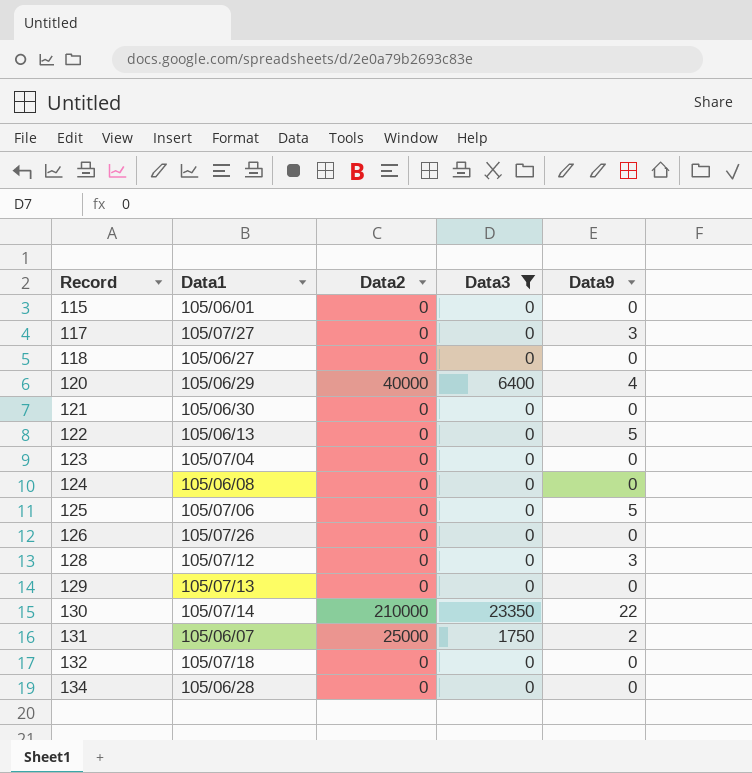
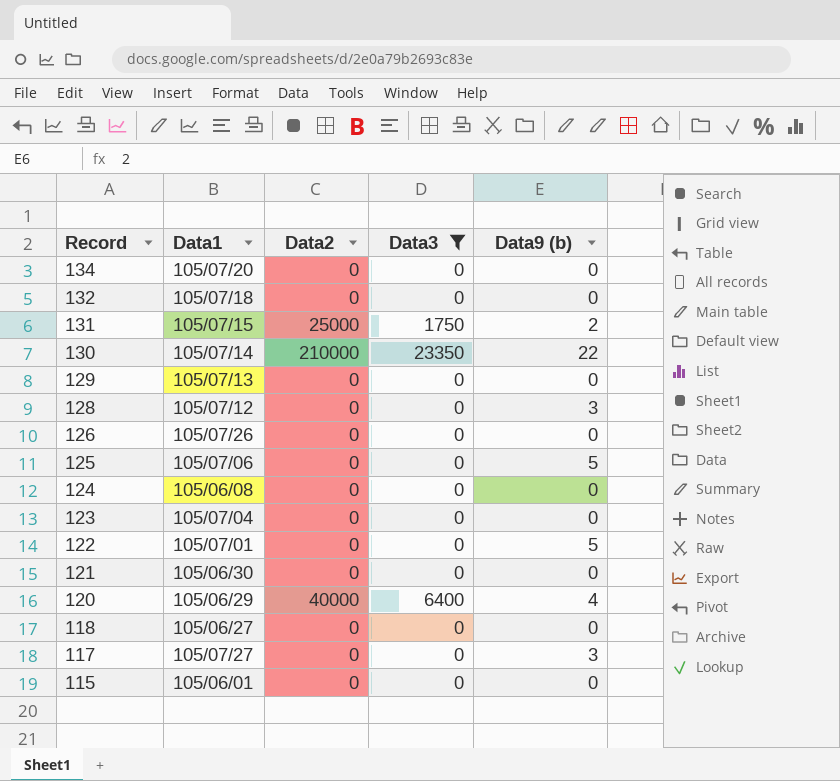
row order: Record ascending -> Record descending
column name: Data9 -> Data9 (b)
134 | Data1: 105/06/28 -> 105/07/20
131 | Data1: 105/06/07 -> 105/07/15
122 | Data1: 105/06/13 -> 105/07/01

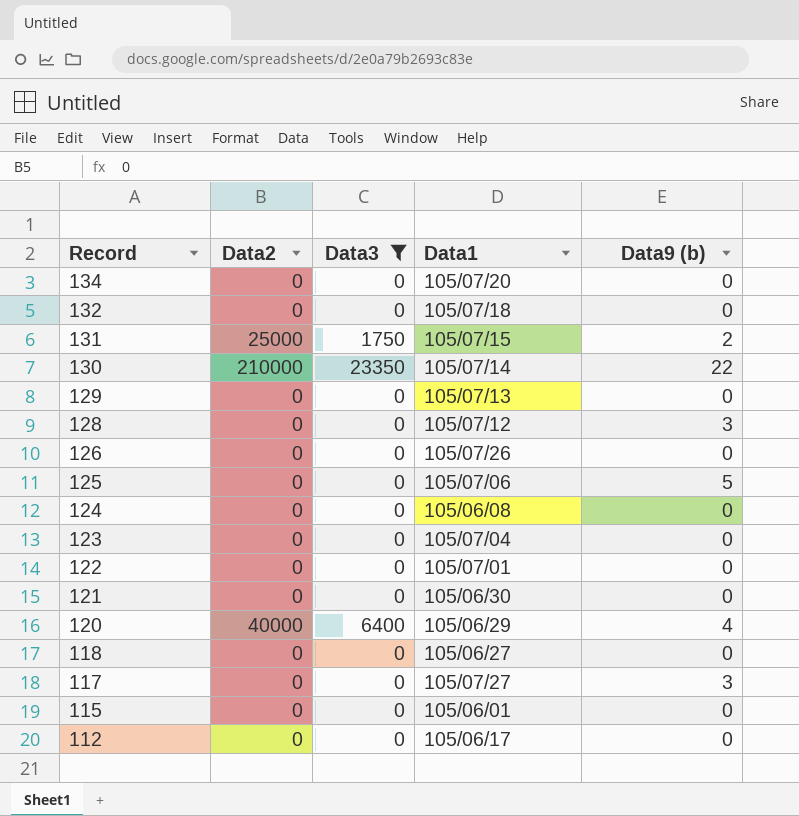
column Data1 | position: 2 -> 4
122 | Data9 (b): 5 -> 0
row 112: none -> 0 | 0 | 105/06/17 | 0

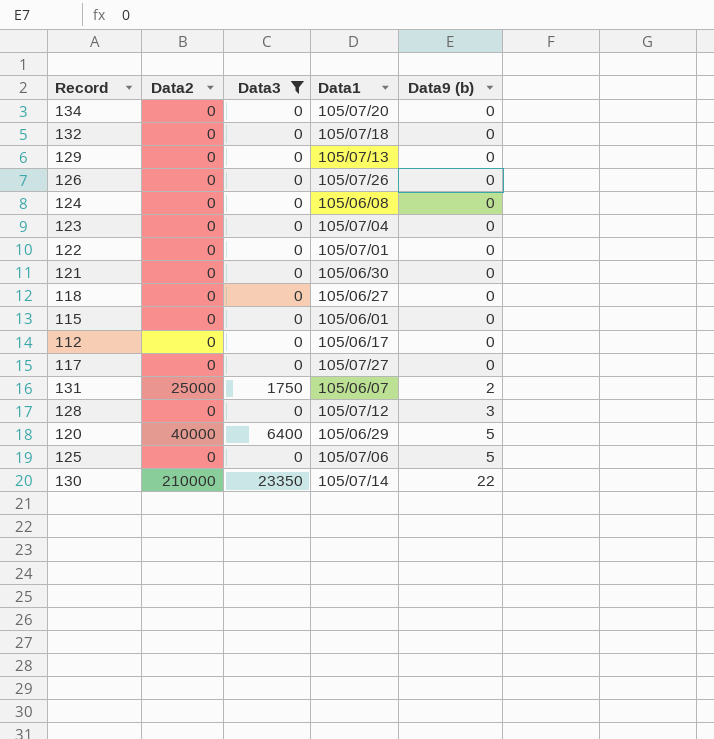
row order: Record descending -> Data9 (b) ascending
117 | Data9 (b): 3 -> 0
131 | Data1: 105/07/15 -> 105/06/07
120 | Data9 (b): 4 -> 5

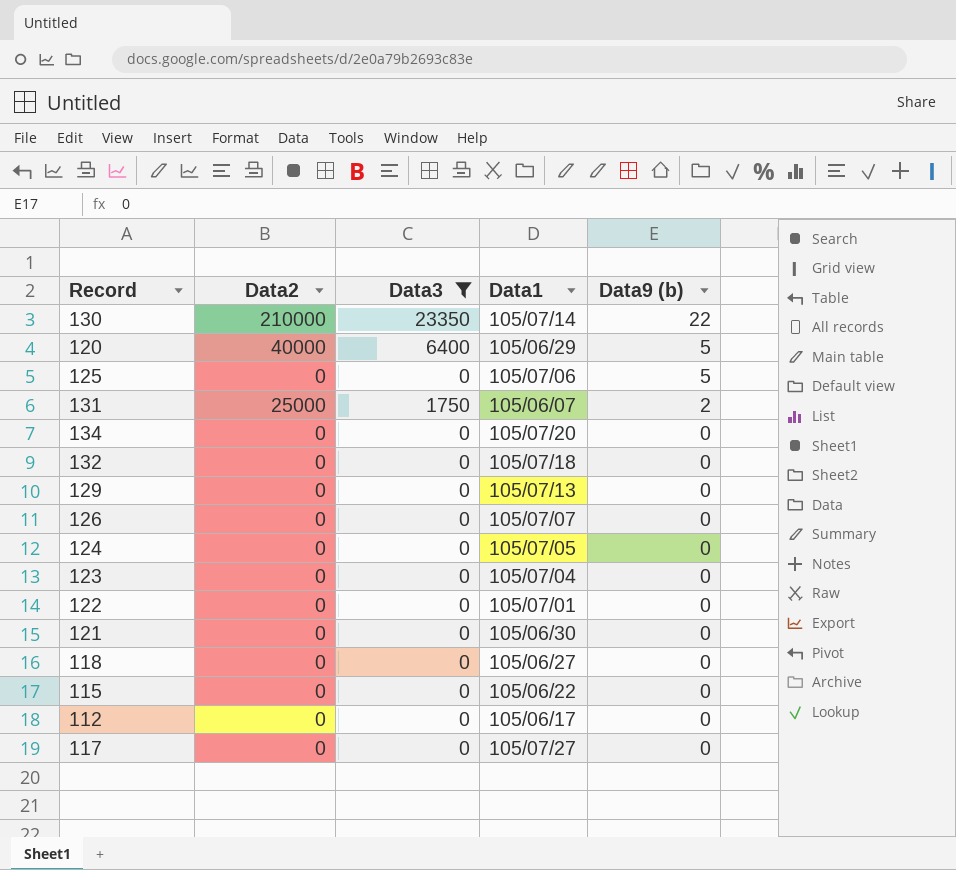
row order: Data9 (b) ascending -> Data9 (b) descending
row 128: 0 | 0 | 105/07/12 | 3 -> none
126 | Data1: 105/07/26 -> 105/07/07
124 | Data1: 105/06/08 -> 105/07/05
115 | Data1: 105/06/01 -> 105/06/22

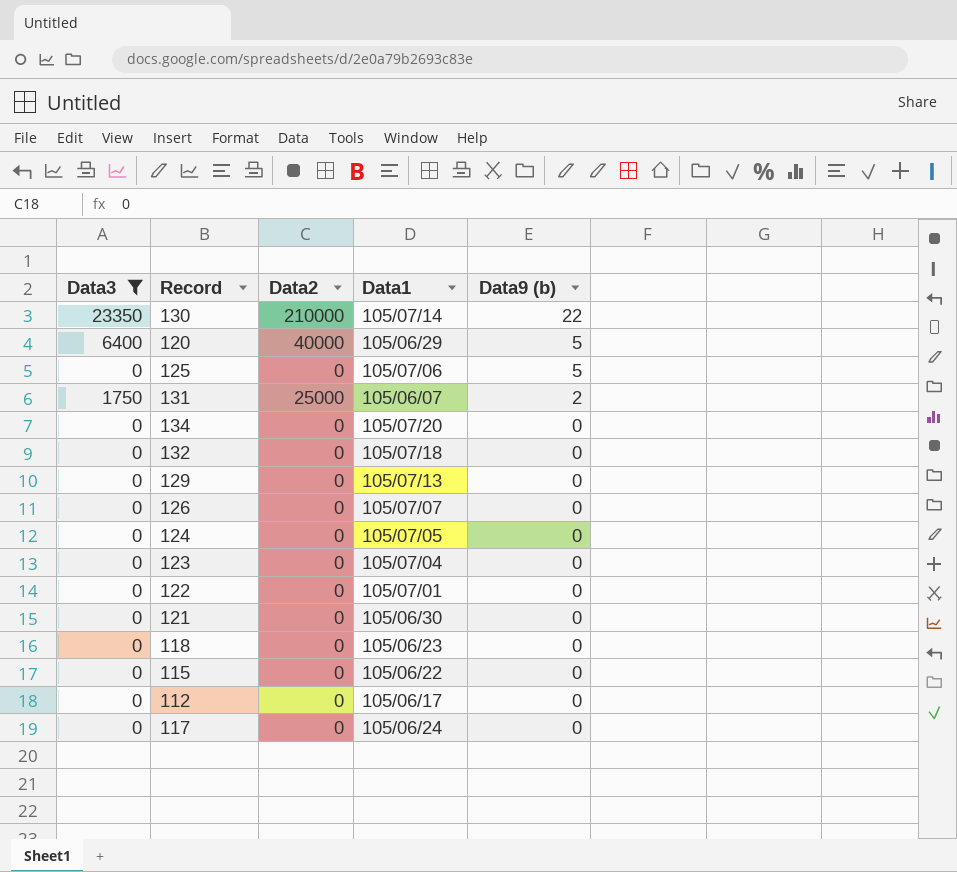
column Data3 | position: 3 -> 1
118 | Data1: 105/06/27 -> 105/06/23
117 | Data1: 105/07/27 -> 105/06/24

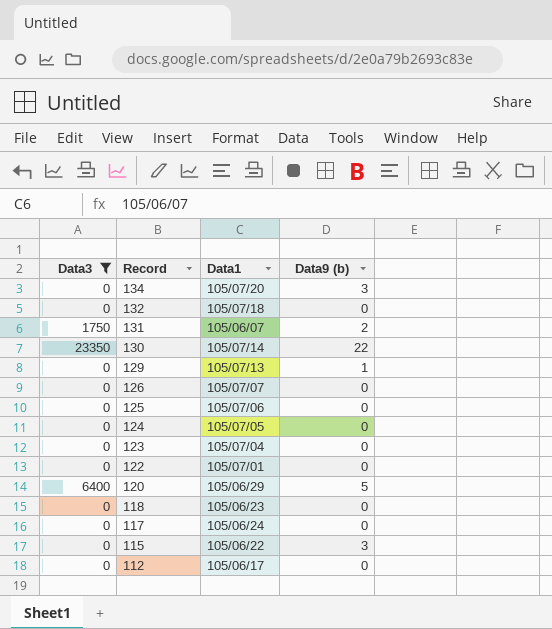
row order: Data9 (b) descending -> Record descending
column Data2 | position: 3 -> none
row 121: 0 | 0 | 105/06/30 | 0 -> none
134 | Data9 (b): 0 -> 3
129 | Data9 (b): 0 -> 1
125 | Data9 (b): 5 -> 0
115 | Data9 (b): 0 -> 3

